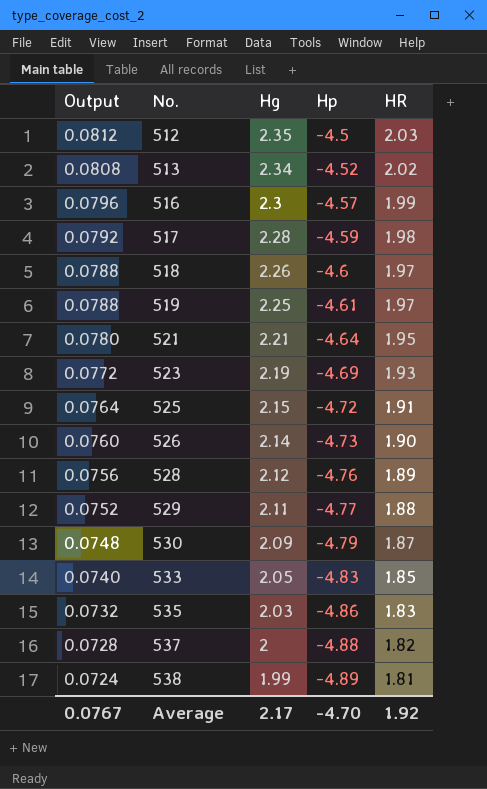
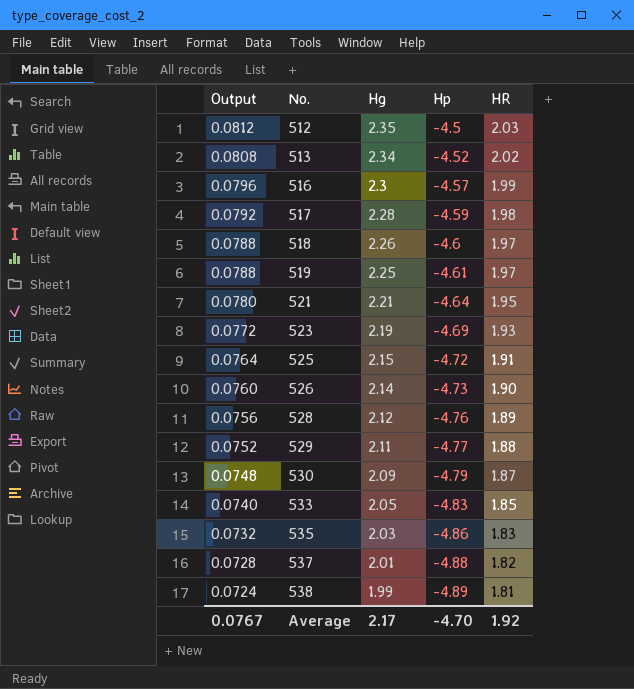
537 | Hg: 2 -> 2.01

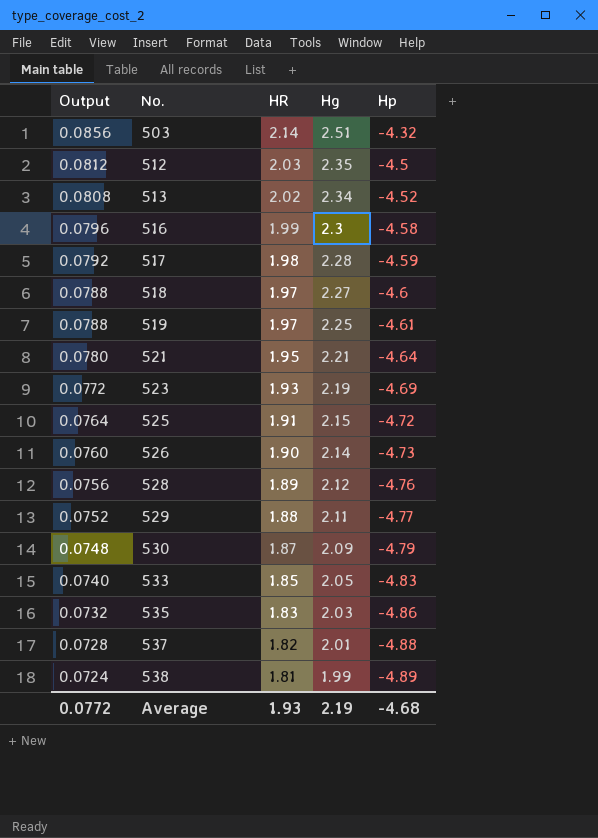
column HR | position: 5 -> 3
row 503: none -> 0.0856 | 2.14 | 2.51 | -4.32
516 | Hp: -4.57 -> -4.58
518 | Hg: 2.26 -> 2.27
Average | Output: 0.0767 -> 0.0772
Average | HR: 1.92 -> 1.93
Average | Hg: 2.17 -> 2.19
Average | Hp: -4.70 -> -4.68

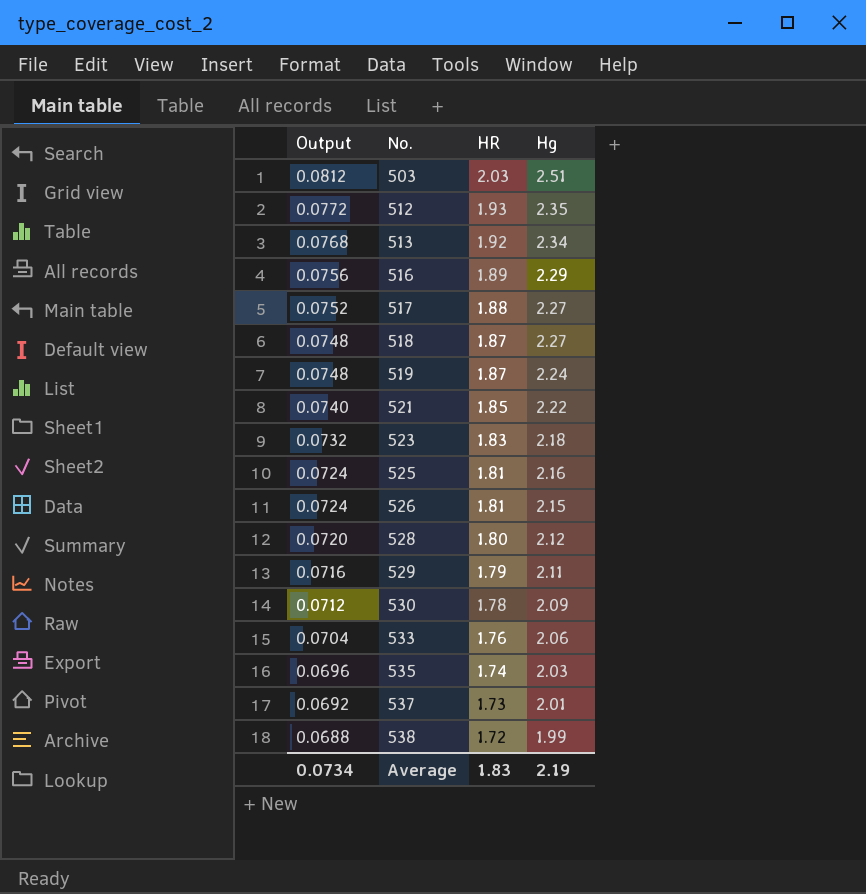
column Hp | position: 5 -> none
503 | Output: 0.0856 -> 0.0812
503 | HR: 2.14 -> 2.03
512 | Output: 0.0812 -> 0.0772
512 | HR: 2.03 -> 1.93
513 | Output: 0.0808 -> 0.0768
513 | HR: 2.02 -> 1.92
516 | Output: 0.0796 -> 0.0756
516 | HR: 1.99 -> 1.89
516 | Hg: 2.3 -> 2.29
517 | Output: 0.0792 -> 0.0752
517 | HR: 1.98 -> 1.88
517 | Hg: 2.28 -> 2.27
518 | Output: 0.0788 -> 0.0748
518 | HR: 1.97 -> 1.87
519 | Output: 0.0788 -> 0.0748
519 | HR: 1.97 -> 1.87
519 | Hg: 2.25 -> 2.24
521 | Output: 0.0780 -> 0.0740
521 | HR: 1.95 -> 1.85
521 | Hg: 2.21 -> 2.22
523 | Output: 0.0772 -> 0.0732
523 | HR: 1.93 -> 1.83
523 | Hg: 2.19 -> 2.18
525 | Output: 0.0764 -> 0.0724
525 | HR: 1.91 -> 1.81
525 | Hg: 2.15 -> 2.16
526 | Output: 0.0760 -> 0.0724
526 | HR: 1.90 -> 1.81
526 | Hg: 2.14 -> 2.15
528 | Output: 0.0756 -> 0.0720
528 | HR: 1.89 -> 1.80
529 | Output: 0.0752 -> 0.0716
529 | HR: 1.88 -> 1.79
530 | Output: 0.0748 -> 0.0712
530 | HR: 1.87 -> 1.78
533 | Output: 0.0740 -> 0.0704
533 | HR: 1.85 -> 1.76
533 | Hg: 2.05 -> 2.06
535 | Output: 0.0732 -> 0.0696
535 | HR: 1.83 -> 1.74
537 | Output: 0.0728 -> 0.0692
537 | HR: 1.82 -> 1.73
538 | Output: 0.0724 -> 0.0688
538 | HR: 1.81 -> 1.72
Average | Output: 0.0772 -> 0.0734
Average | HR: 1.93 -> 1.83

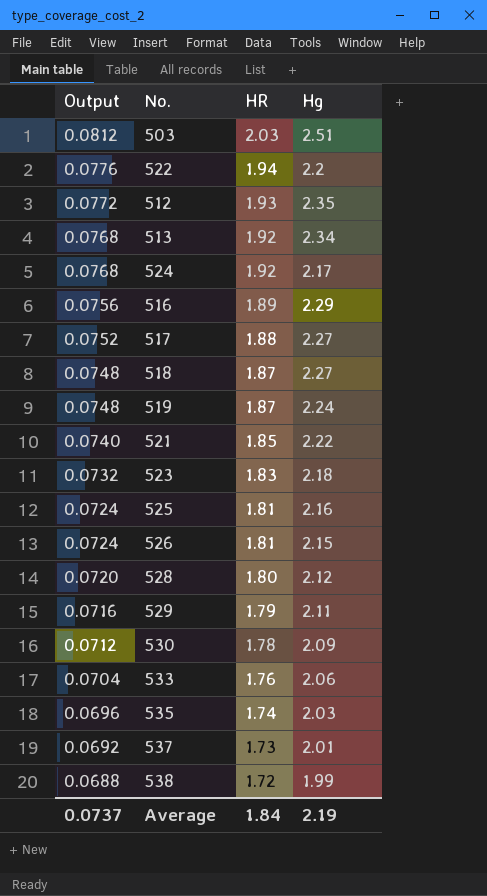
row 522: none -> 0.0776 | 1.94 | 2.2
row 524: none -> 0.0768 | 1.92 | 2.17
Average | Output: 0.0734 -> 0.0737
Average | HR: 1.83 -> 1.84

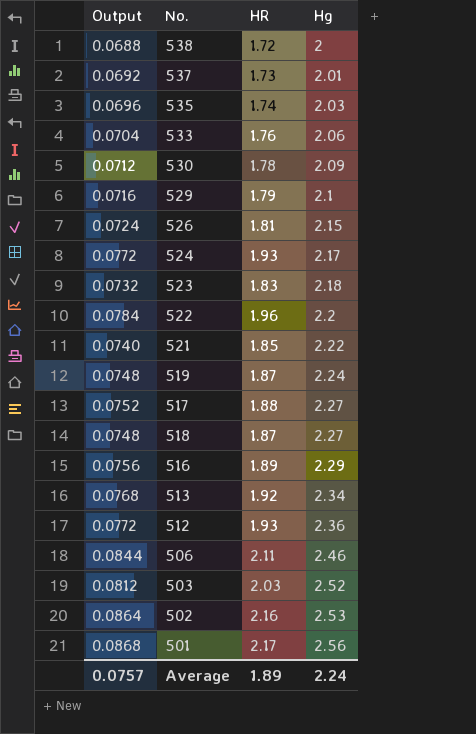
row order: Output descending -> Hg ascending
row 525: 0.0724 | 1.81 | 2.16 -> none
row 528: 0.0720 | 1.80 | 2.12 -> none
538 | Hg: 1.99 -> 2
529 | Hg: 2.11 -> 2.1
524 | Output: 0.0768 -> 0.0772
524 | HR: 1.92 -> 1.93
522 | Output: 0.0776 -> 0.0784
522 | HR: 1.94 -> 1.96
512 | Hg: 2.35 -> 2.36
row 506: none -> 0.0844 | 2.11 | 2.46
503 | Hg: 2.51 -> 2.52
row 502: none -> 0.0864 | 2.16 | 2.53
row 501: none -> 0.0868 | 2.17 | 2.56
Average | Output: 0.0737 -> 0.0757
Average | HR: 1.84 -> 1.89
Average | Hg: 2.19 -> 2.24

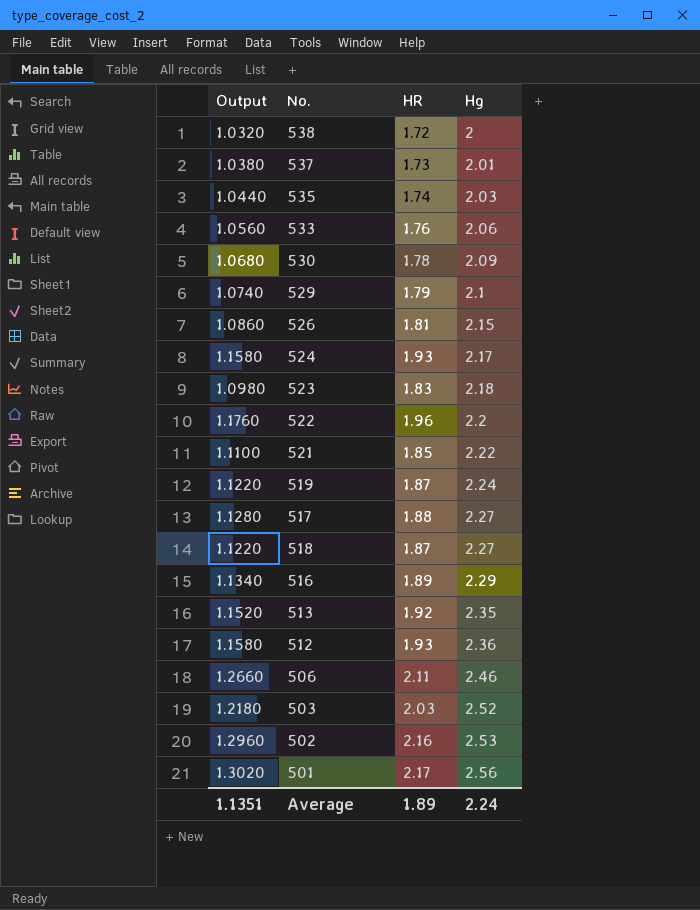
column Output | formula: [HR] * 0.04 -> [HR] * 0.6
513 | Hg: 2.34 -> 2.35
Average | Output: 0.0757 -> 1.1351

